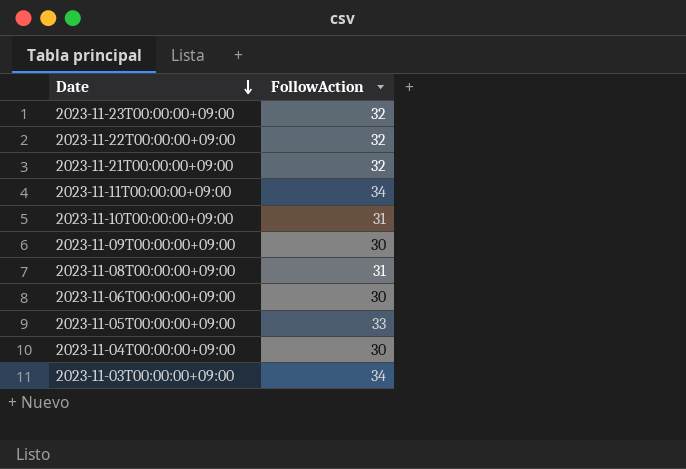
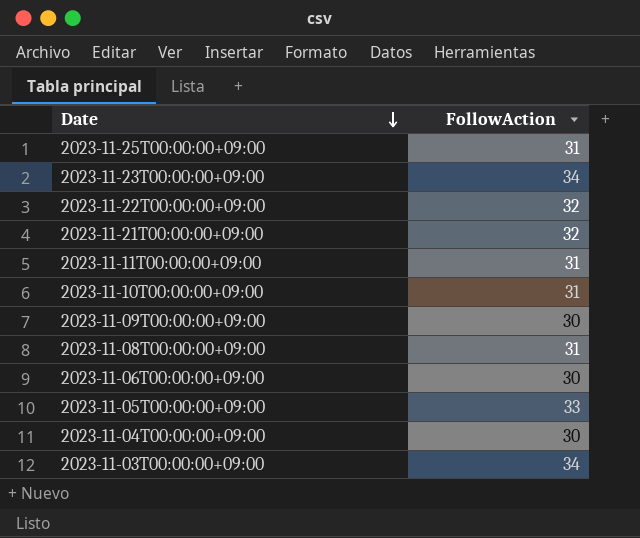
row 2023-11-25T00:00:00+09:00: none -> 31
2023-11-23T00:00:00+09:00 | FollowAction: 32 -> 34
2023-11-11T00:00:00+09:00 | FollowAction: 34 -> 31

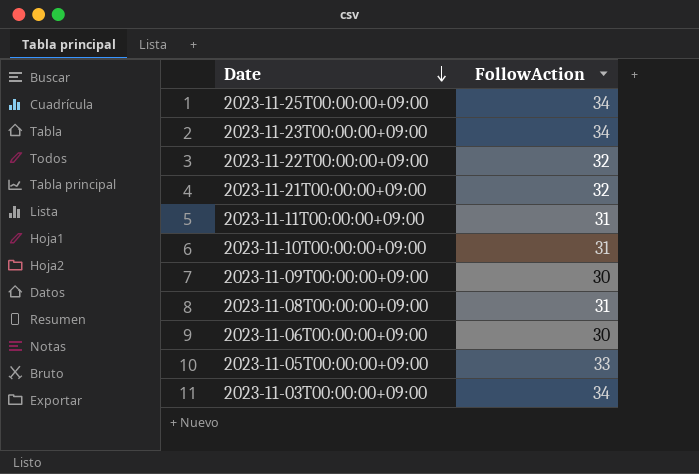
row 2023-11-04T00:00:00+09:00: 30 -> none
2023-11-25T00:00:00+09:00 | FollowAction: 31 -> 34

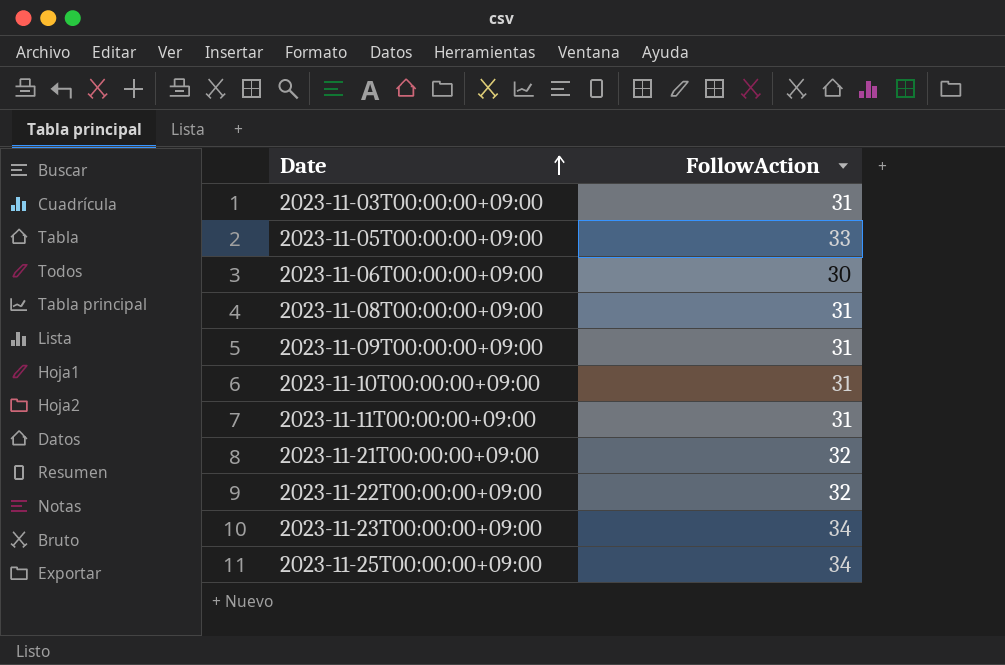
row order: Date descending -> Date ascending
2023-11-03T00:00:00+09:00 | FollowAction: 34 -> 31
2023-11-09T00:00:00+09:00 | FollowAction: 30 -> 31

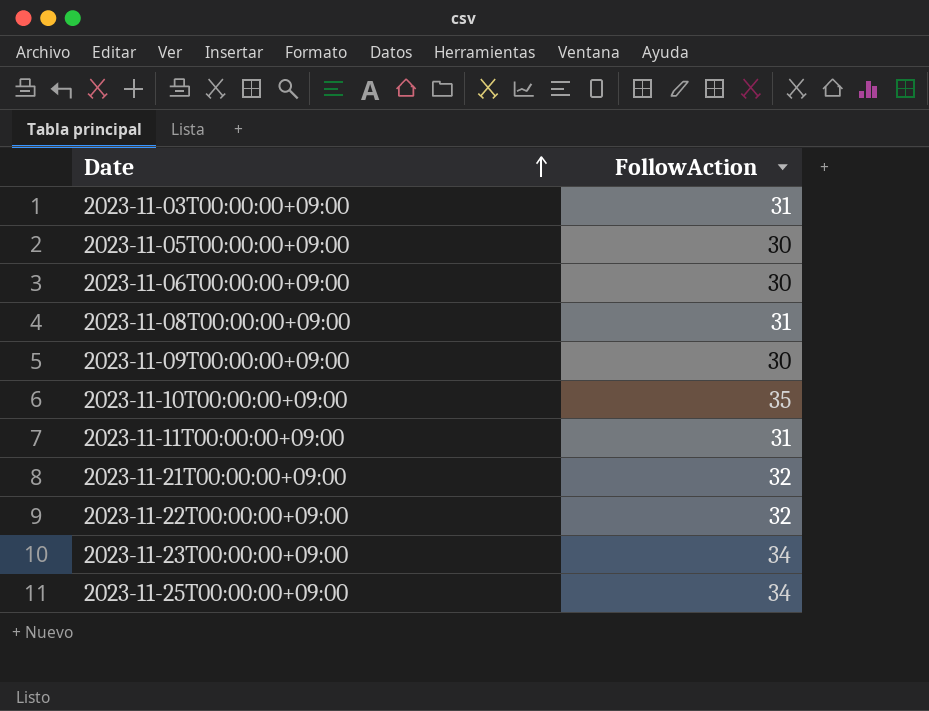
2023-11-05T00:00:00+09:00 | FollowAction: 33 -> 30
2023-11-09T00:00:00+09:00 | FollowAction: 31 -> 30
2023-11-10T00:00:00+09:00 | FollowAction: 31 -> 35

